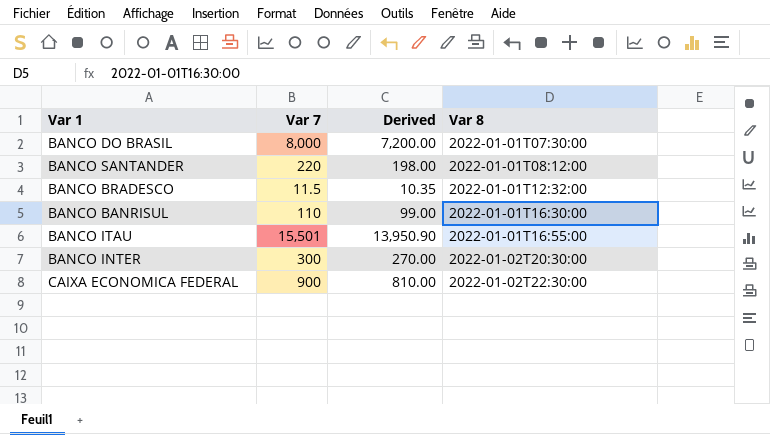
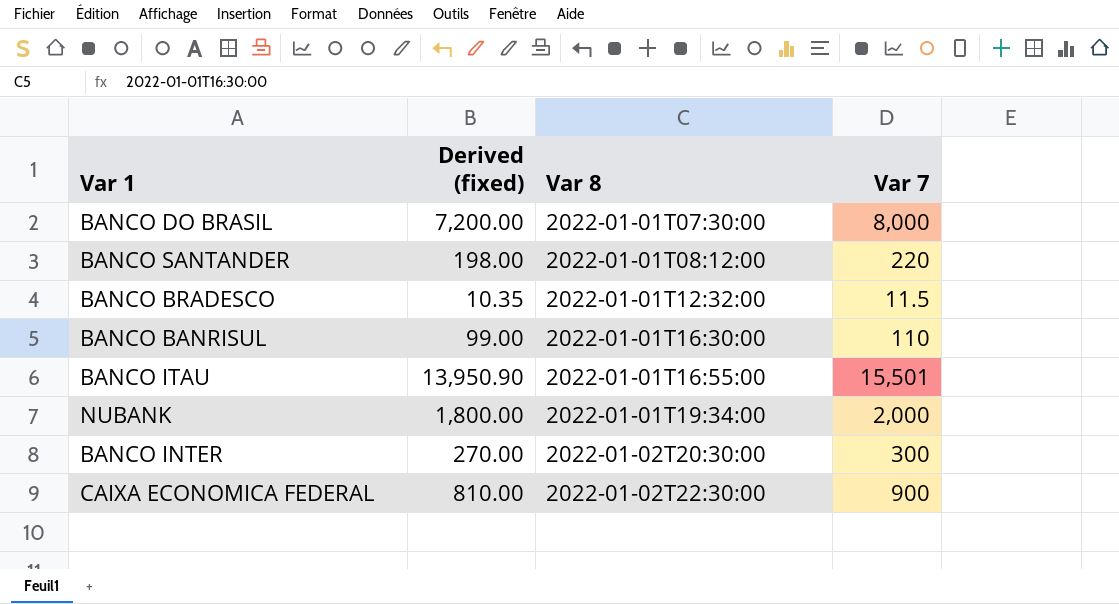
column name: Derived -> Derived (fixed)
column Var 7 | position: 2 -> 4
row NUBANK: none -> 1,800.00 | 2022-01-01T19:34:00 | 2,000

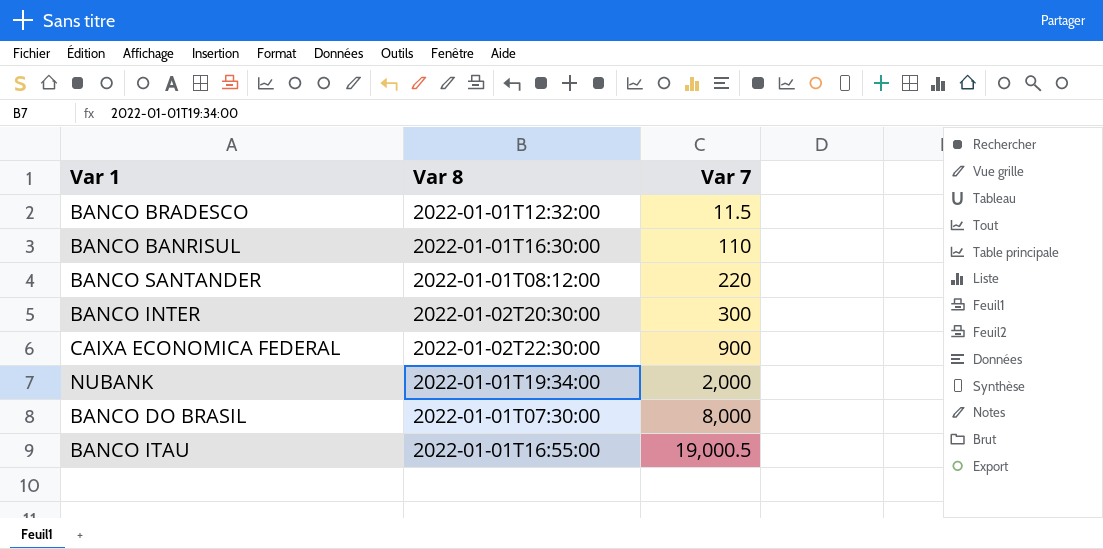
row order: Var 8 ascending -> Var 7 ascending
column Derived (fixed) | formula: [Var 7] * 0.9 -> none
BANCO ITAU | Var 7: 15,501 -> 19,000.5

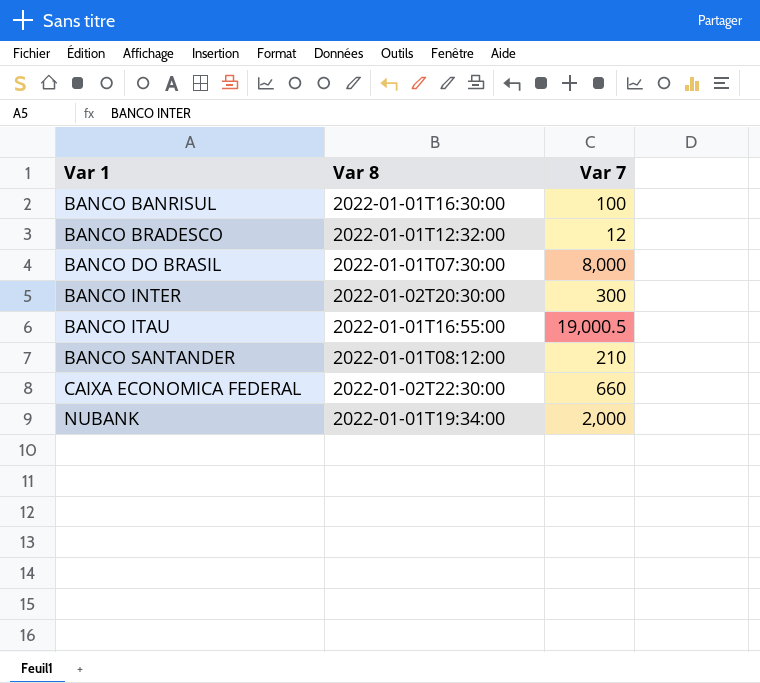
row order: Var 7 ascending -> Var 1 ascending
BANCO BANRISUL | Var 7: 110 -> 100
BANCO BRADESCO | Var 7: 11.5 -> 12
BANCO SANTANDER | Var 7: 220 -> 210
CAIXA ECONOMICA FEDERAL | Var 7: 900 -> 660

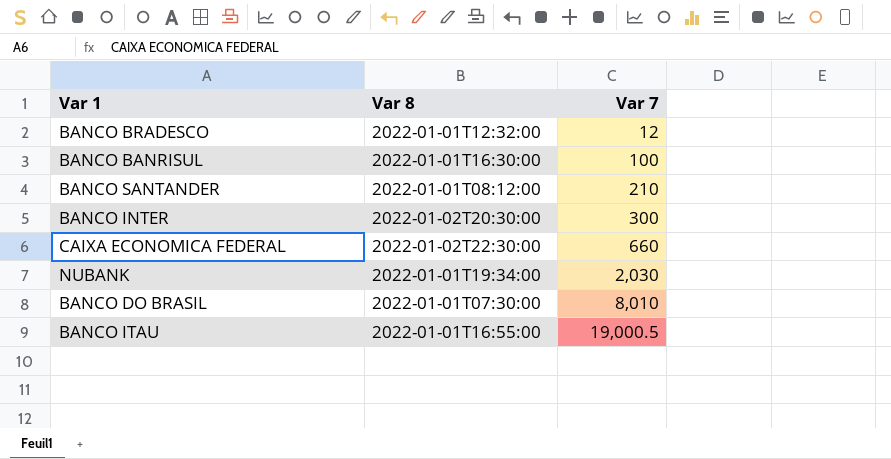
row order: Var 1 ascending -> Var 7 ascending
NUBANK | Var 7: 2,000 -> 2,030
BANCO DO BRASIL | Var 7: 8,000 -> 8,010

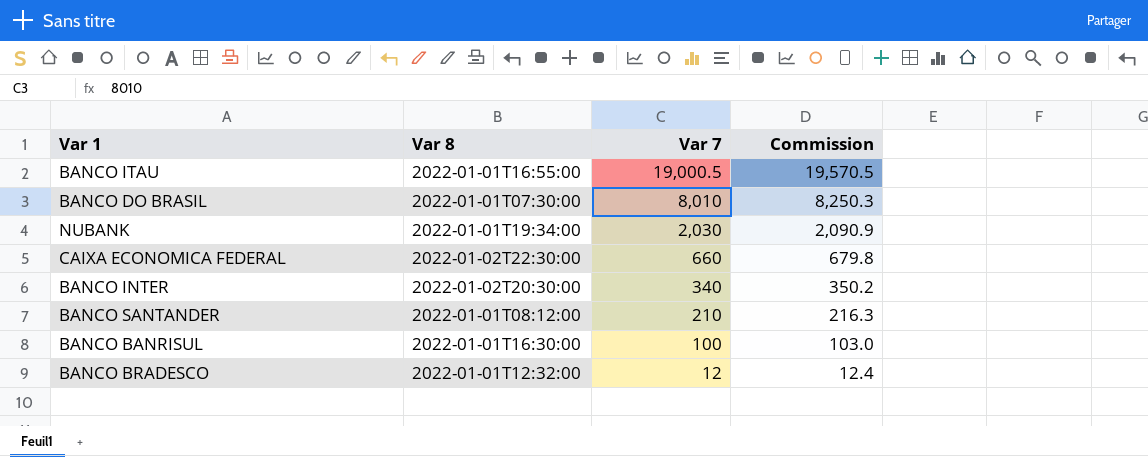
row order: Var 7 ascending -> Var 7 descending
column Commission | formula: none -> [Var 7] * 1.03
BANCO INTER | Var 7: 300 -> 340

